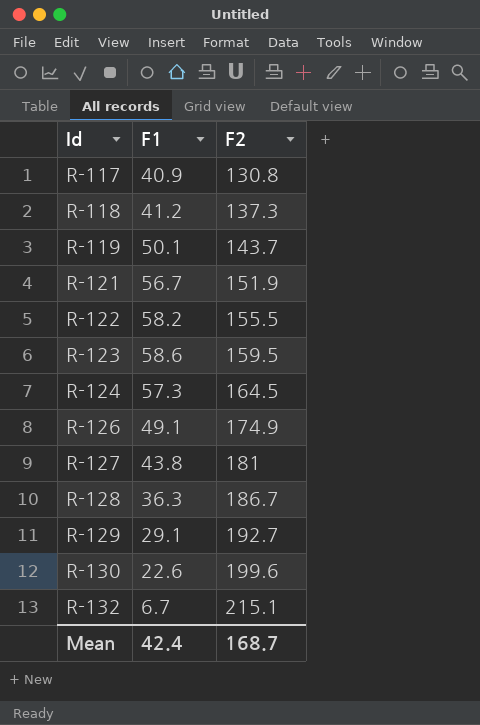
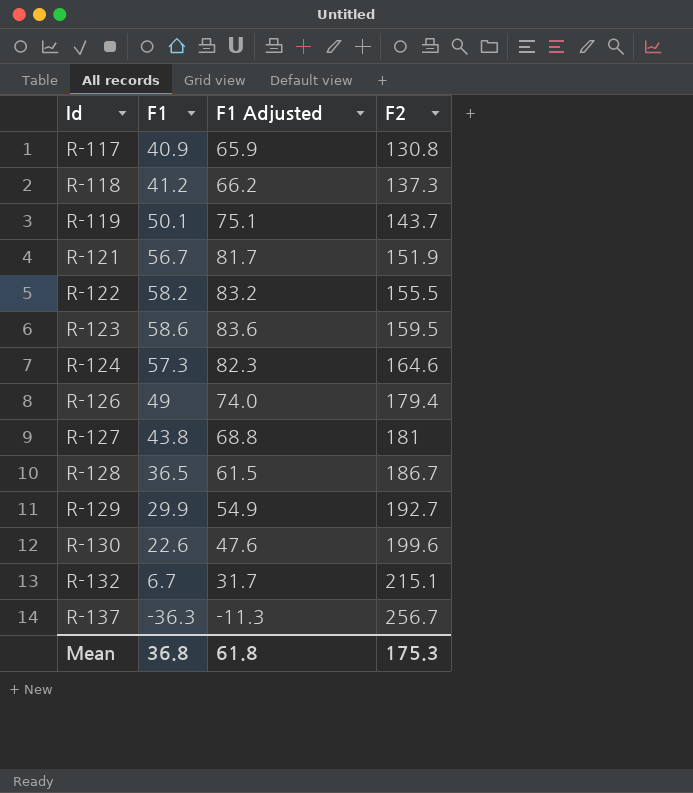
column F1 Adjusted | formula: none -> [F1] + 25
R-124 | F2: 164.5 -> 164.6
R-126 | F1: 49.1 -> 49
R-126 | F2: 174.9 -> 179.4
R-128 | F1: 36.3 -> 36.5
R-129 | F1: 29.1 -> 29.9
row R-137: none -> -36.3 | -11.3 | 256.7
Mean | F1: 42.4 -> 36.8
Mean | F2: 168.7 -> 175.3

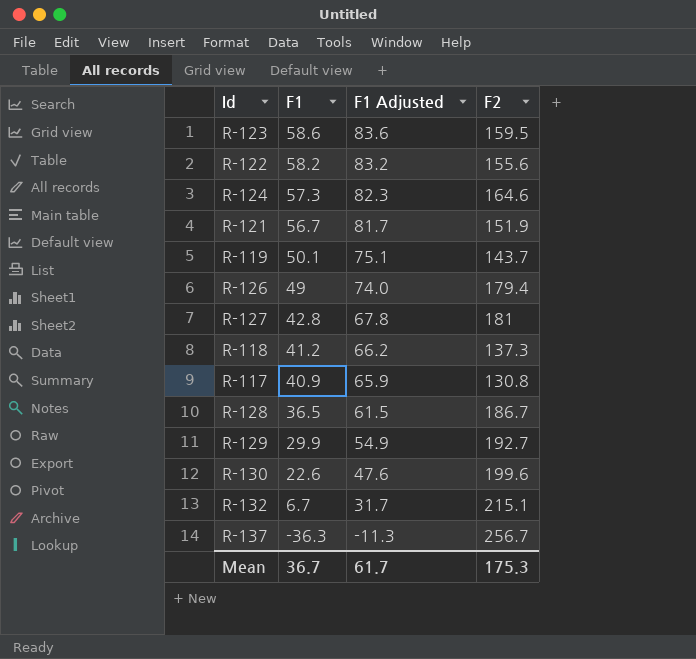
row order: Id ascending -> F1 descending
R-122 | F2: 155.5 -> 155.6
R-127 | F1: 43.8 -> 42.8
R-127 | F1 Adjusted: 68.8 -> 67.8
Mean | F1: 36.8 -> 36.7
Mean | F1 Adjusted: 61.8 -> 61.7

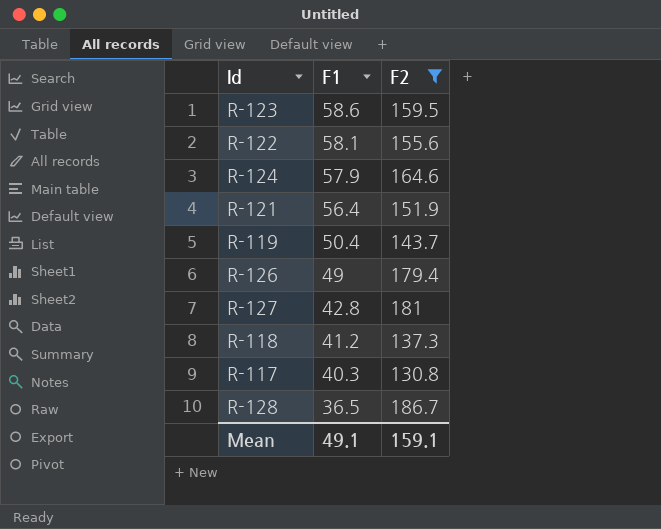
filter: none -> F2 <= 186.7
column F1 Adjusted | formula: [F1] + 25 -> none
R-122 | F1: 58.2 -> 58.1
R-124 | F1: 57.3 -> 57.9
R-121 | F1: 56.7 -> 56.4
R-119 | F1: 50.1 -> 50.4
R-117 | F1: 40.9 -> 40.3
Mean | F1: 36.7 -> 49.1
Mean | F2: 175.3 -> 159.1

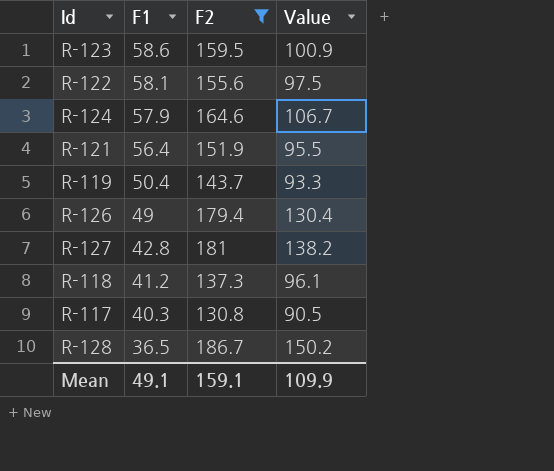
column Value | formula: none -> [F2] - [F1]

